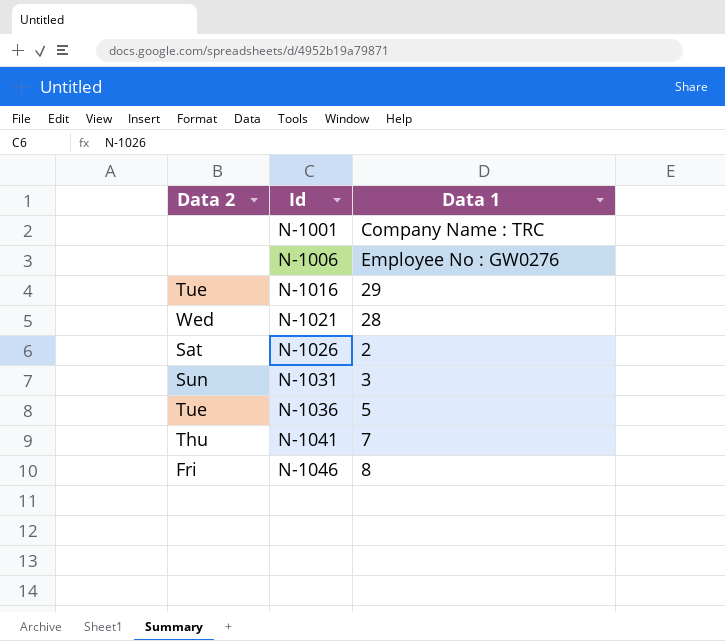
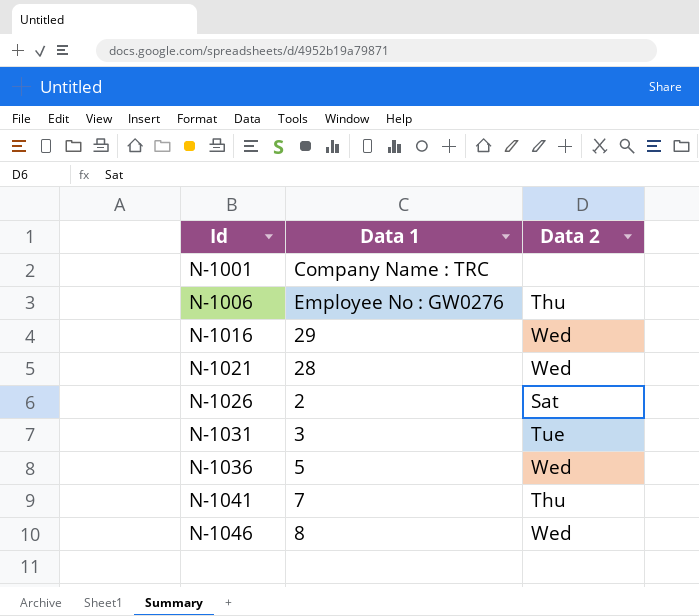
column Data 2 | position: 1 -> 3
N-1006 | Data 2: none -> Thu
N-1016 | Data 2: Tue -> Wed
N-1031 | Data 2: Sun -> Tue
N-1036 | Data 2: Tue -> Wed
N-1046 | Data 2: Fri -> Wed

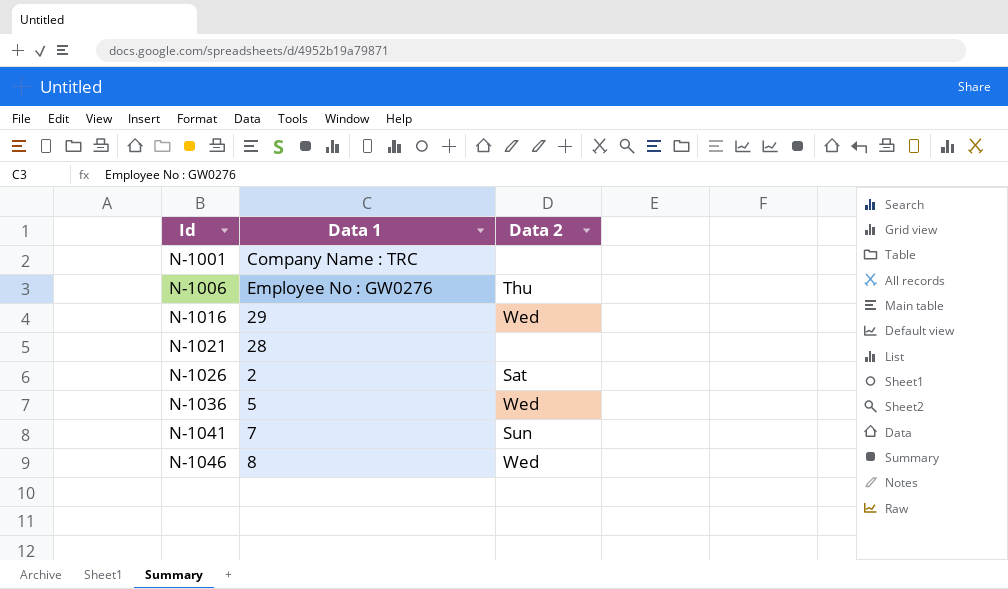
row N-1031: 3 | Tue -> none
N-1021 | Data 2: Wed -> none
N-1041 | Data 2: Thu -> Sun

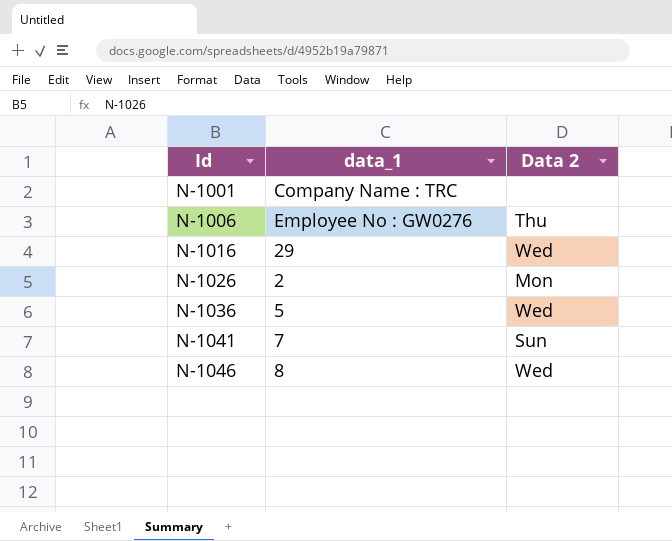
column name: Data 1 -> data_1
row N-1021: 28 | none -> none
N-1026 | Data 2: Sat -> Mon

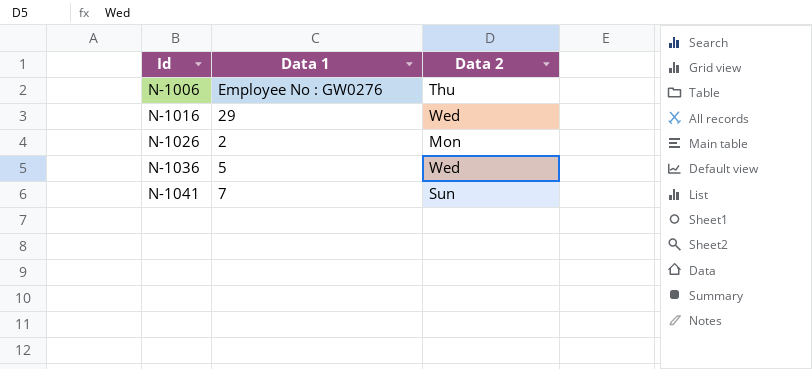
column name: data_1 -> Data 1
row N-1001: Company Name : TRC | none -> none
row N-1046: 8 | Wed -> none

